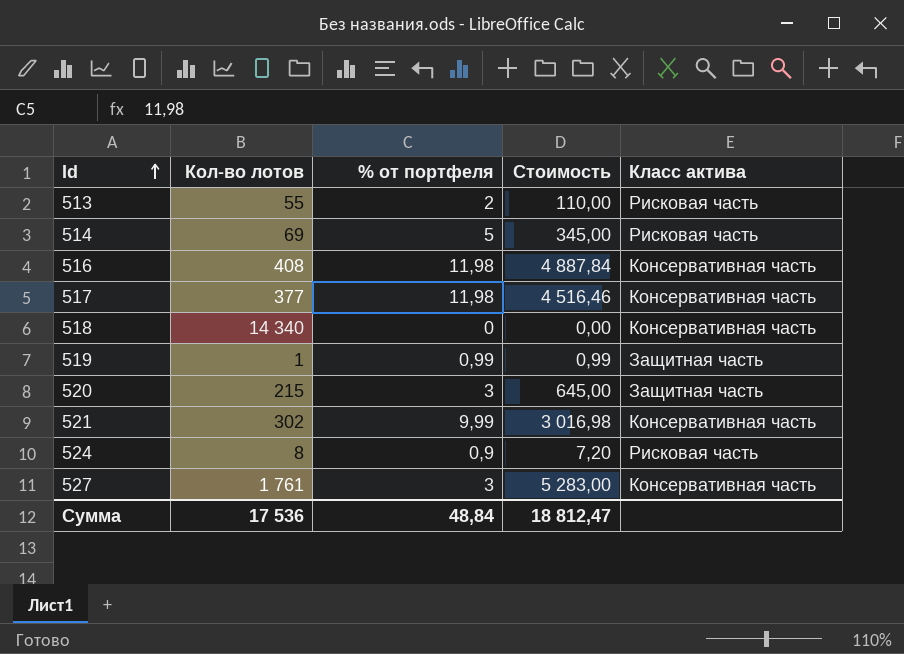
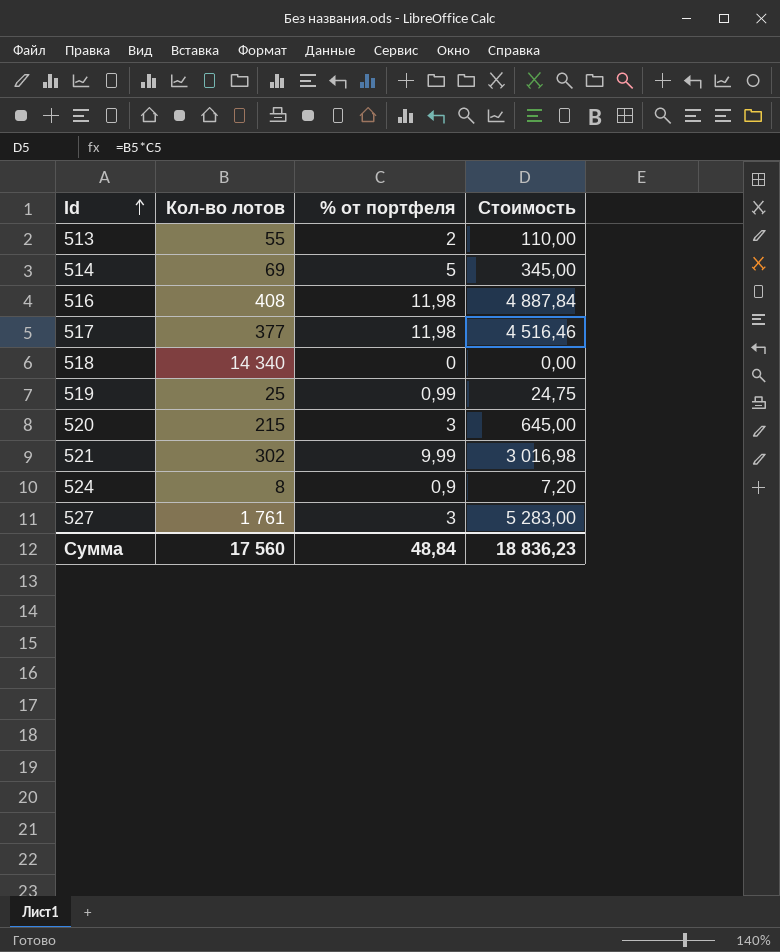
column Класс актива | position: 5 -> none
519 | Кол-во лотов: 1 -> 25
519 | Стоимость: 0,99 -> 24,75
Сумма | Кол-во лотов: 17 536 -> 17 560
Сумма | Стоимость: 18 812,47 -> 18 836,23

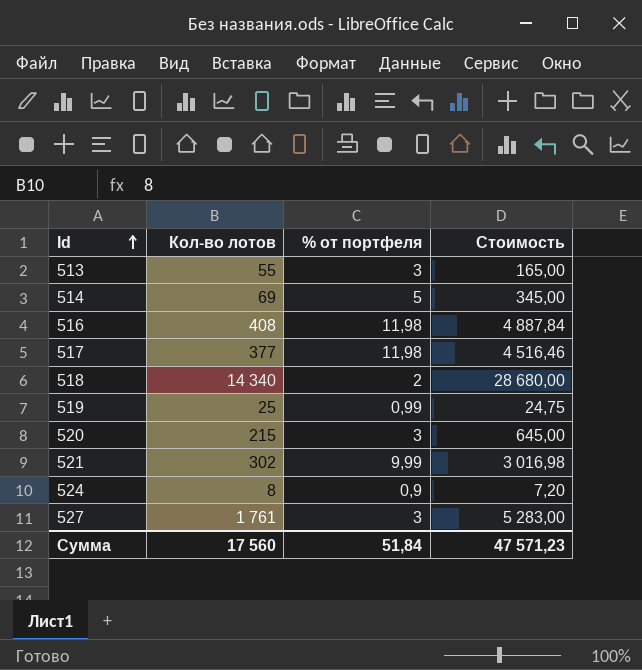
513 | % от портфеля: 2 -> 3
513 | Стоимость: 110,00 -> 165,00
518 | % от портфеля: 0 -> 2
518 | Стоимость: 0,00 -> 28 680,00
Сумма | % от портфеля: 48,84 -> 51,84
Сумма | Стоимость: 18 836,23 -> 47 571,23

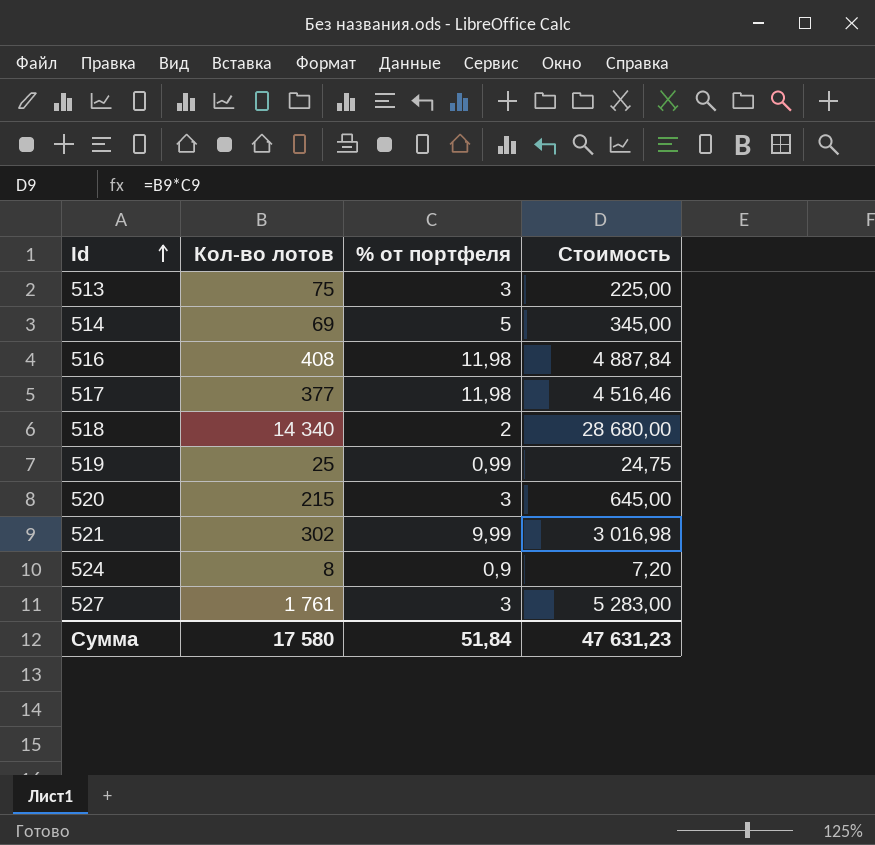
513 | Кол-во лотов: 55 -> 75
513 | Стоимость: 165,00 -> 225,00
Сумма | Кол-во лотов: 17 560 -> 17 580
Сумма | Стоимость: 47 571,23 -> 47 631,23

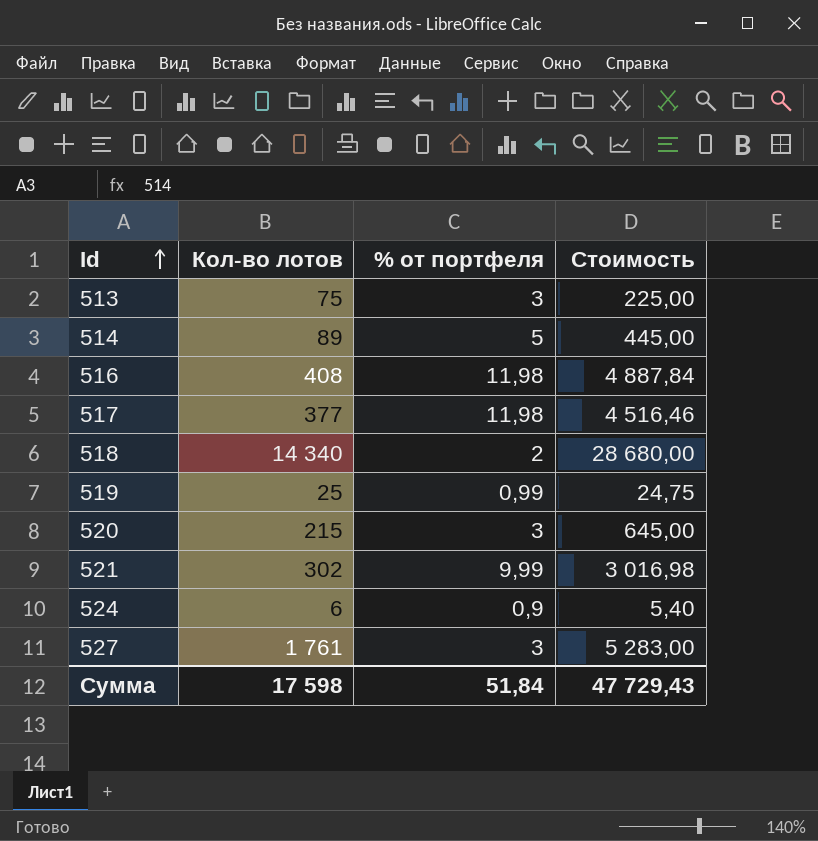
514 | Кол-во лотов: 69 -> 89
514 | Стоимость: 345,00 -> 445,00
524 | Кол-во лотов: 8 -> 6
524 | Стоимость: 7,20 -> 5,40
Сумма | Кол-во лотов: 17 580 -> 17 598
Сумма | Стоимость: 47 631,23 -> 47 729,43

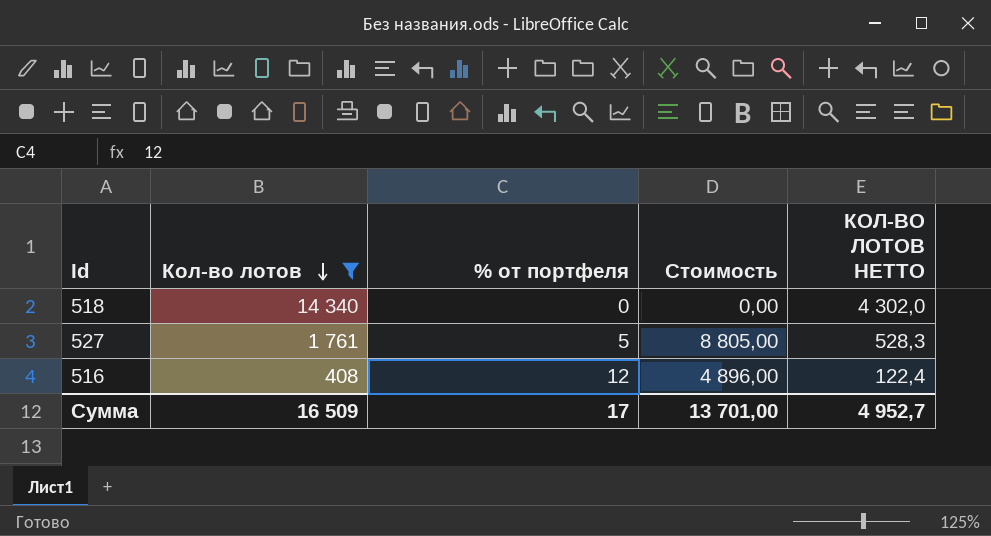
filter: none -> Кол-во лотов >= 408
row order: Id ascending -> Кол-во лотов descending
column КОЛ-ВО ЛОТОВ НЕТТО | formula: none -> [Кол-во лотов] * 0,3
518 | % от портфеля: 2 -> 0
518 | Стоимость: 28 680,00 -> 0,00
527 | % от портфеля: 3 -> 5
527 | Стоимость: 5 283,00 -> 8 805,00
516 | % от портфеля: 11,98 -> 12
516 | Стоимость: 4 887,84 -> 4 896,00
Сумма | Кол-во лотов: 17 598 -> 16 509
Сумма | % от портфеля: 51,84 -> 17
Сумма | Стоимость: 47 729,43 -> 13 701,00

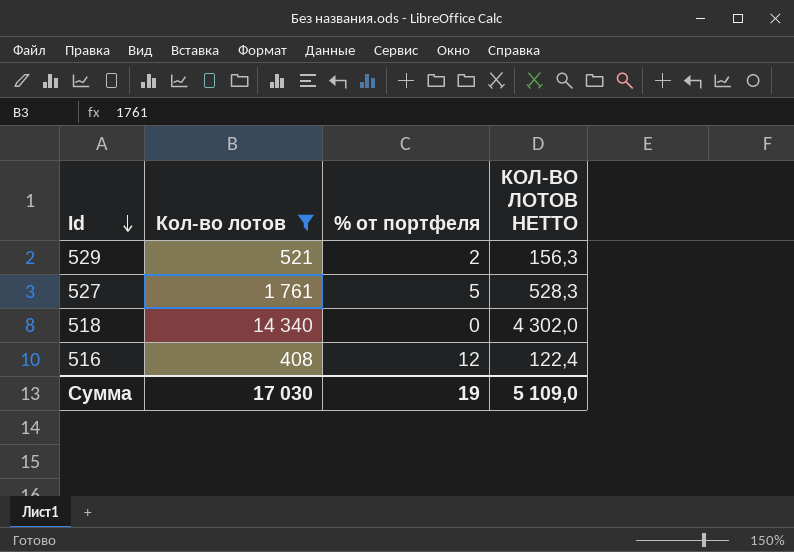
row order: Кол-во лотов descending -> Id descending
column Стоимость | formula: [Кол-во лотов] * [% от портфеля] -> none
row 529: none -> 521 | 2 | 156,3
Сумма | Кол-во лотов: 16 509 -> 17 030
Сумма | % от портфеля: 17 -> 19
Сумма | КОЛ-ВО ЛОТОВ НЕТТО: 4 952,7 -> 5 109,0

